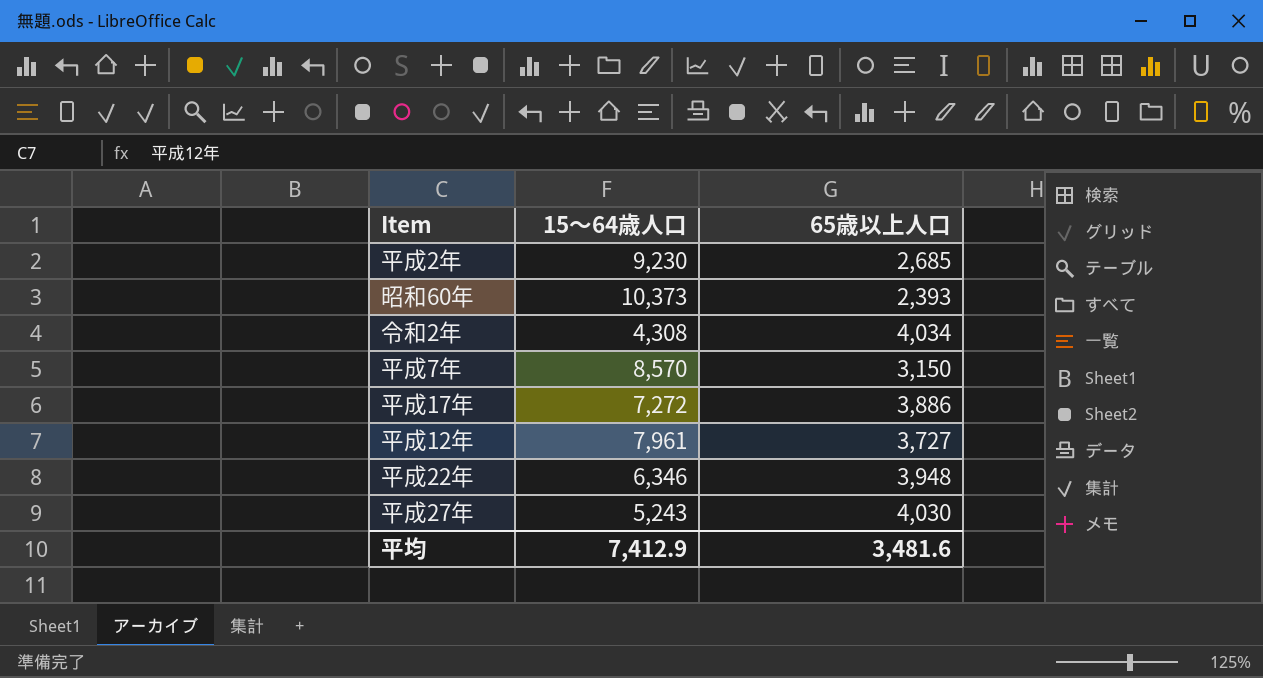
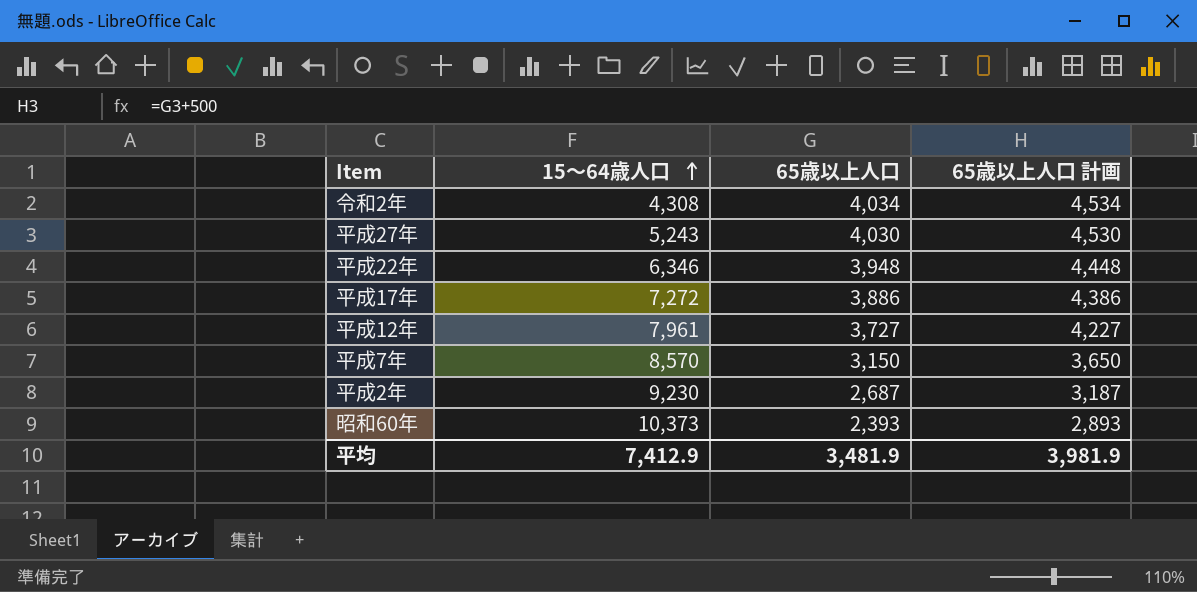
row order: none -> 15～64歳人口 ascending
column 65歳以上人口 計画 | formula: none -> [65歳以上人口] + 500
平成2年 | 65歳以上人口: 2,685 -> 2,687
平均 | 65歳以上人口: 3,481.6 -> 3,481.9

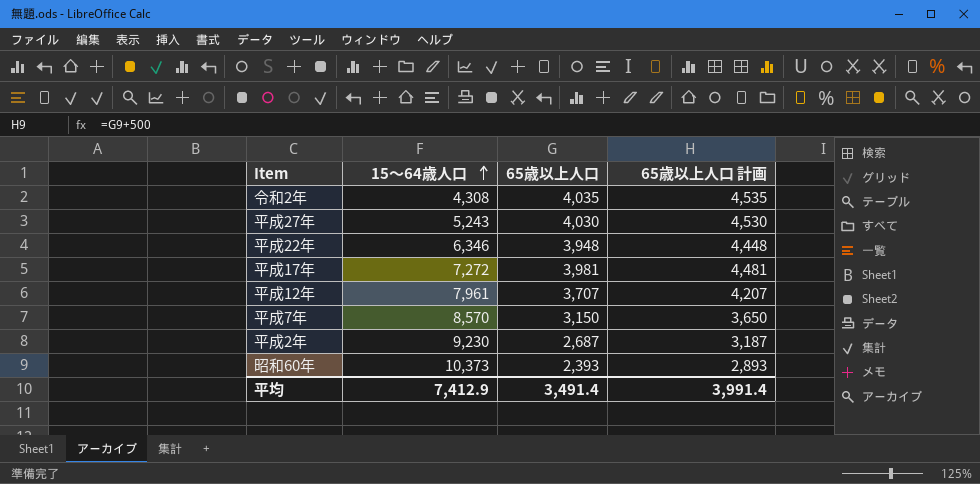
令和2年 | 65歳以上人口: 4,034 -> 4,035
令和2年 | 65歳以上人口 計画: 4,534 -> 4,535
平成17年 | 65歳以上人口: 3,886 -> 3,981
平成17年 | 65歳以上人口 計画: 4,386 -> 4,481
平成12年 | 65歳以上人口: 3,727 -> 3,707
平成12年 | 65歳以上人口 計画: 4,227 -> 4,207
平均 | 65歳以上人口: 3,481.9 -> 3,491.4
平均 | 65歳以上人口 計画: 3,981.9 -> 3,991.4

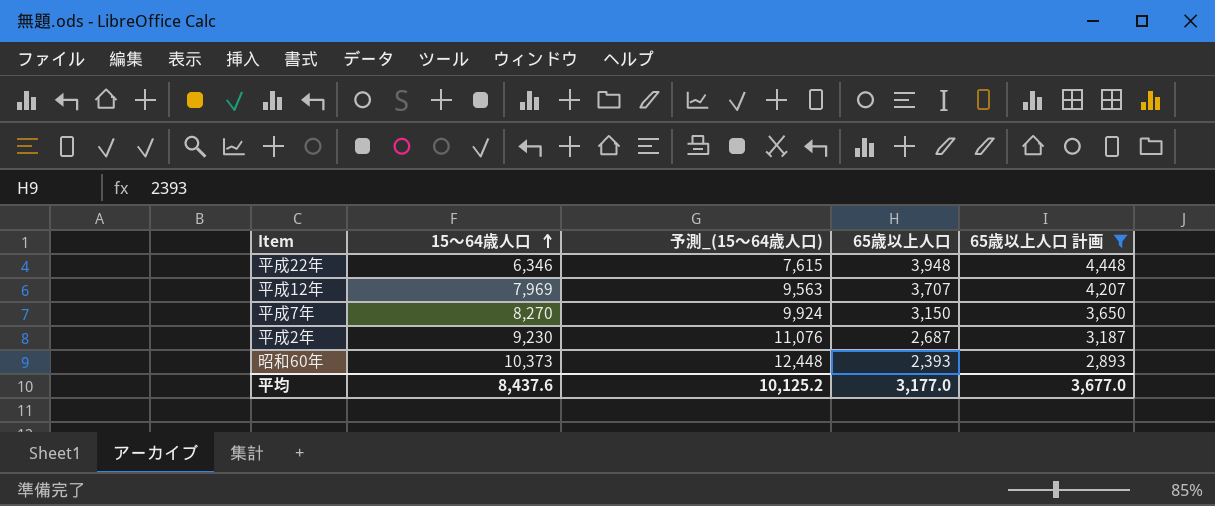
filter: none -> 65歳以上人口 計画 <= 4,448
column 予測_(15～64歳人口) | formula: none -> [15～64歳人口] * 1.2
平成12年 | 15～64歳人口: 7,961 -> 7,969
平成7年 | 15～64歳人口: 8,570 -> 8,270
平均 | 15～64歳人口: 7,412.9 -> 8,437.6
平均 | 65歳以上人口: 3,491.4 -> 3,177.0
平均 | 65歳以上人口 計画: 3,991.4 -> 3,677.0

